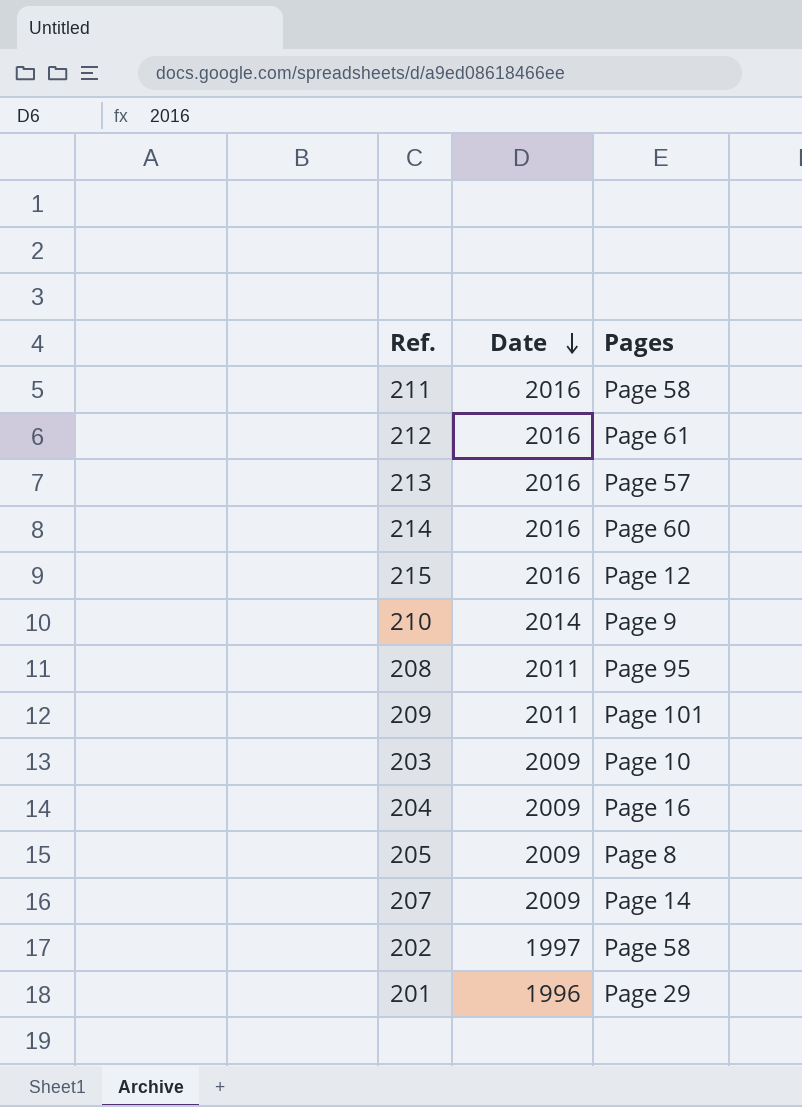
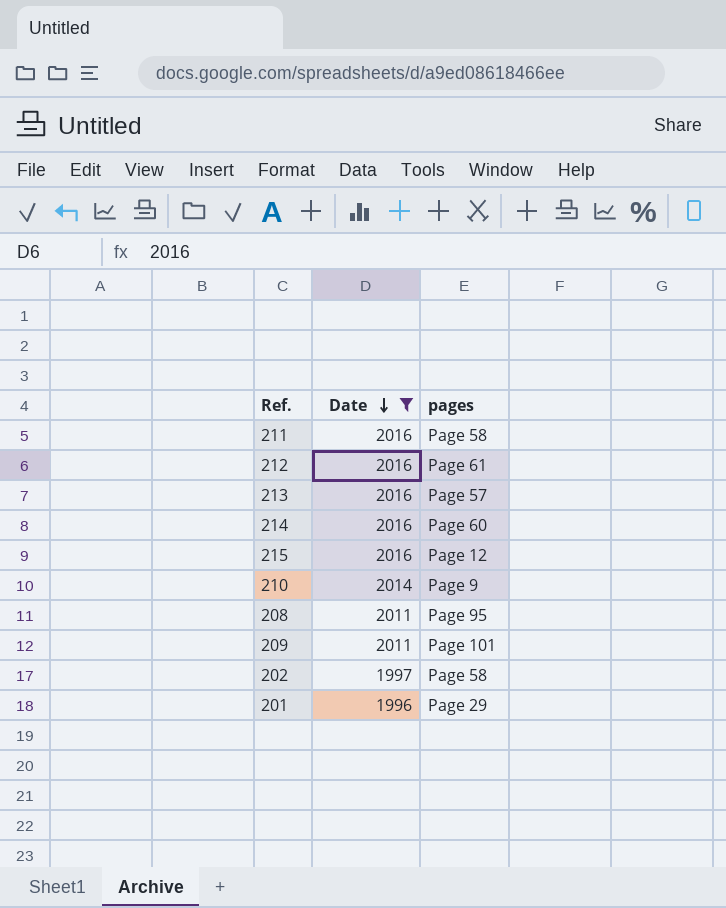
filter: none -> Date != 2009
column name: Pages -> pages

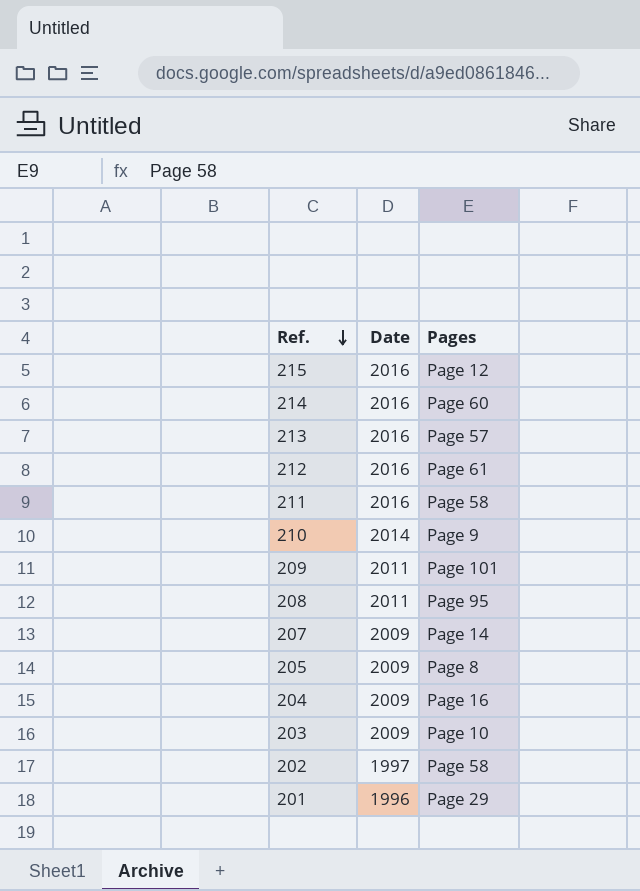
filter: Date != 2009 -> none
row order: Date descending -> Ref. descending
column name: pages -> Pages

